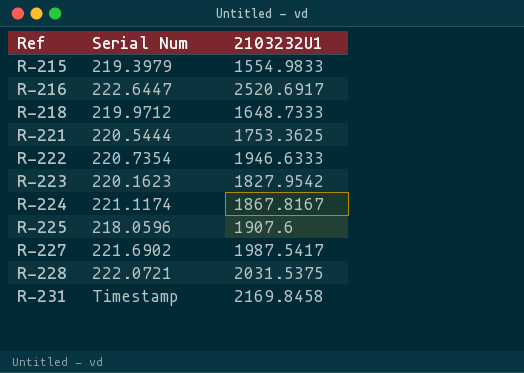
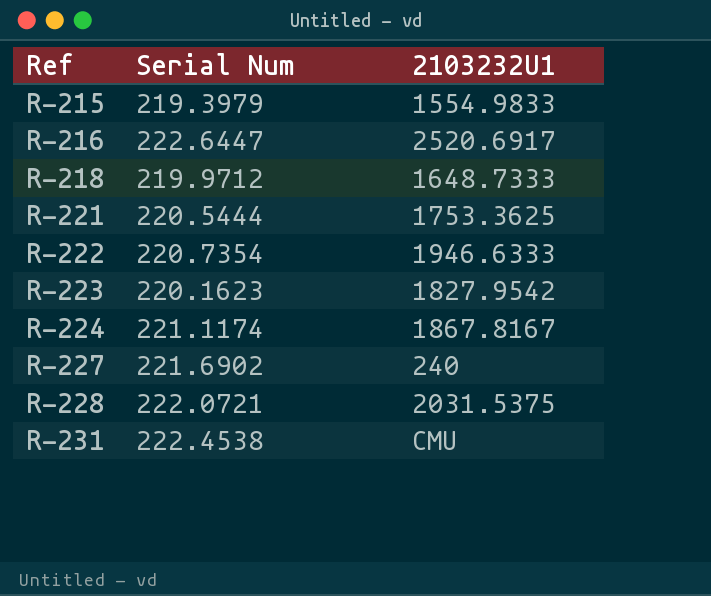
row R-225: 218.0596 | 1907.6 -> none
R-227 | 2103232U1: 1987.5417 -> 240
R-231 | Serial Num: Timestamp -> 222.4538
R-231 | 2103232U1: 2169.8458 -> CMU

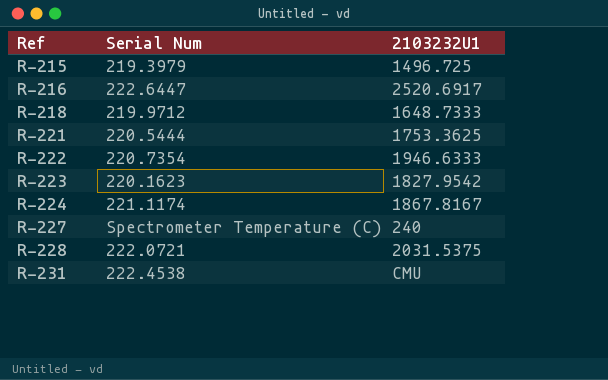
R-215 | 2103232U1: 1554.9833 -> 1496.725
R-227 | Serial Num: 221.6902 -> Spectrometer Temperature (C)

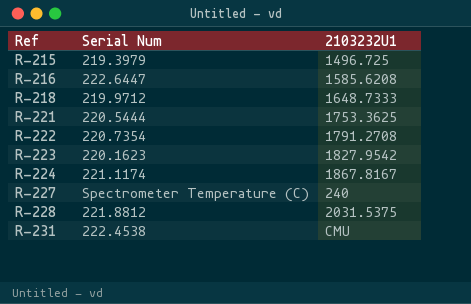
R-216 | 2103232U1: 2520.6917 -> 1585.6208
R-222 | 2103232U1: 1946.6333 -> 1791.2708
R-228 | Serial Num: 222.0721 -> 221.8812

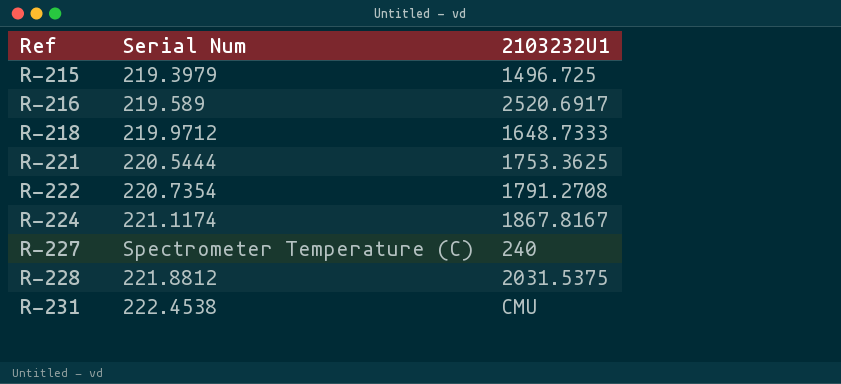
row R-223: 220.1623 | 1827.9542 -> none
R-216 | Serial Num: 222.6447 -> 219.589
R-216 | 2103232U1: 1585.6208 -> 2520.6917

